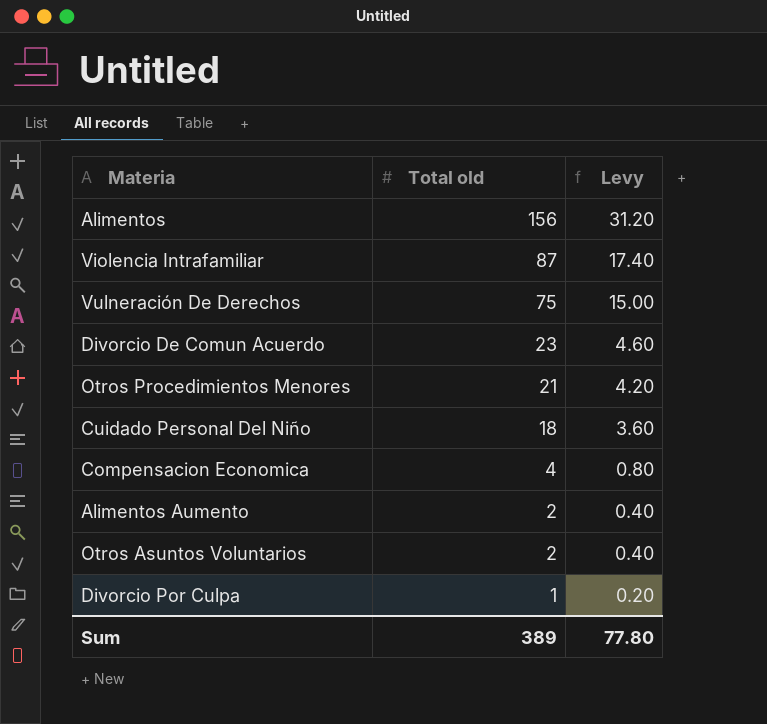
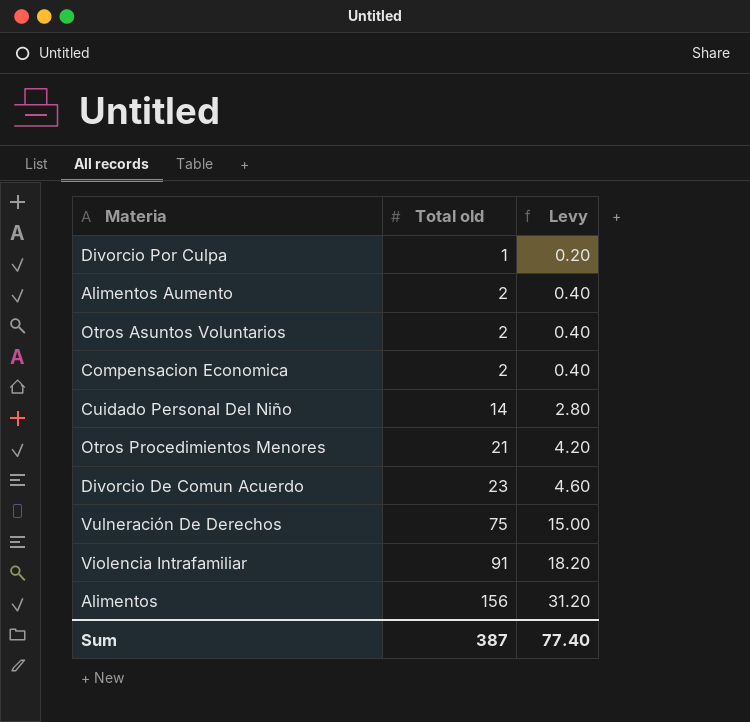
row order: Total old descending -> Total old ascending
Compensacion Economica | Total old: 4 -> 2
Compensacion Economica | Levy: 0.80 -> 0.40
Cuidado Personal Del Niño | Total old: 18 -> 14
Cuidado Personal Del Niño | Levy: 3.60 -> 2.80
Violencia Intrafamiliar | Total old: 87 -> 91
Violencia Intrafamiliar | Levy: 17.40 -> 18.20
Sum | Total old: 389 -> 387
Sum | Levy: 77.80 -> 77.40

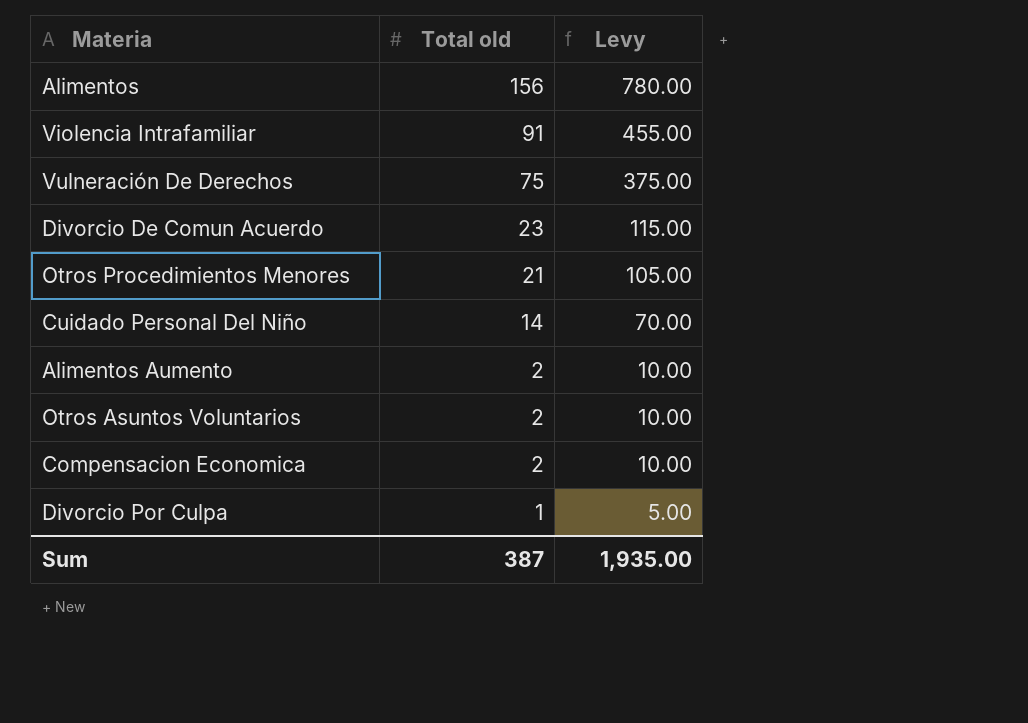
row order: Total old ascending -> Total old descending
column Levy | formula: [Total old] * 0.2 -> [Total old] * 5
Sum | Levy: 77.40 -> 1,935.00

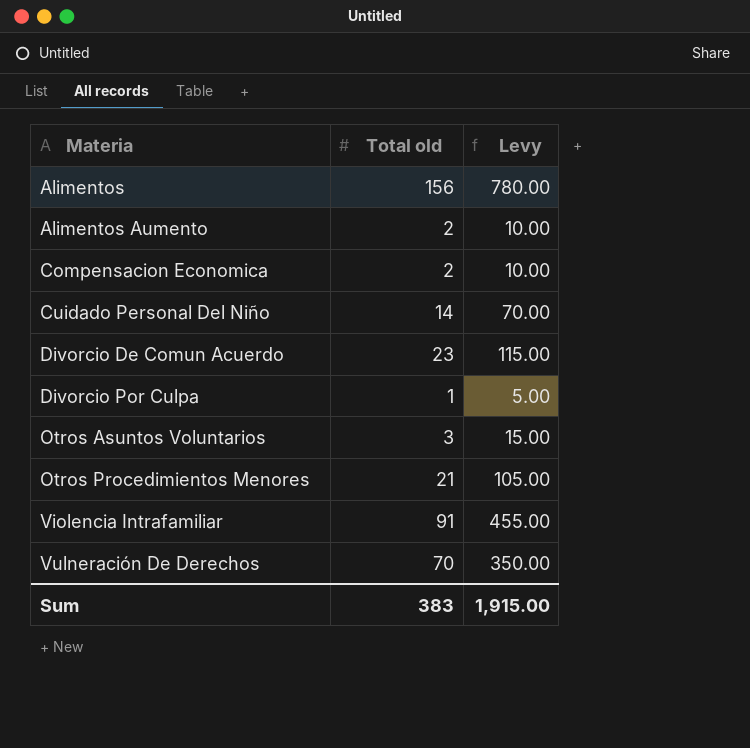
row order: Total old descending -> Materia ascending
Otros Asuntos Voluntarios | Total old: 2 -> 3
Otros Asuntos Voluntarios | Levy: 10.00 -> 15.00
Vulneración De Derechos | Total old: 75 -> 70
Vulneración De Derechos | Levy: 375.00 -> 350.00
Sum | Total old: 387 -> 383
Sum | Levy: 1,935.00 -> 1,915.00

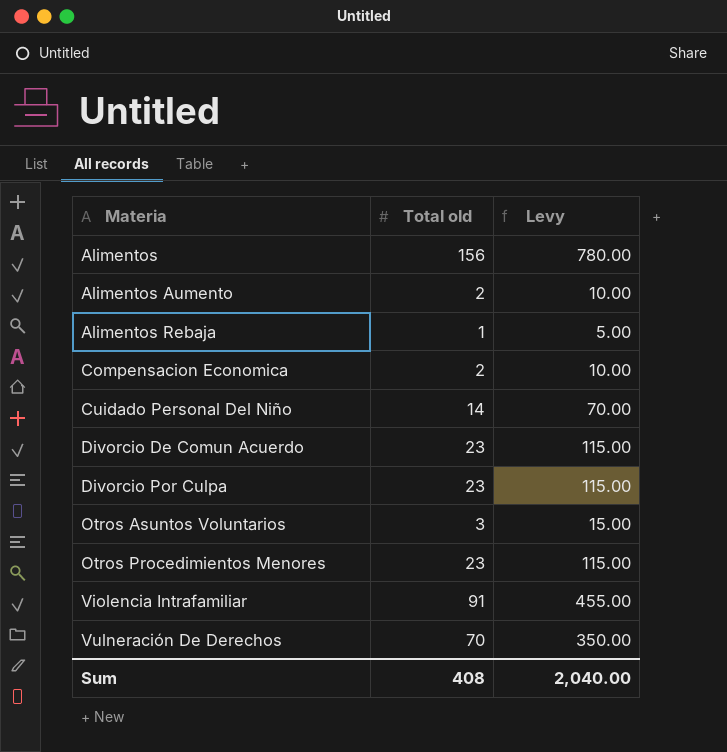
row Alimentos Rebaja: none -> 1 | 5.00
Divorcio Por Culpa | Total old: 1 -> 23
Divorcio Por Culpa | Levy: 5.00 -> 115.00
Otros Procedimientos Menores | Total old: 21 -> 23
Otros Procedimientos Menores | Levy: 105.00 -> 115.00
Sum | Total old: 383 -> 408
Sum | Levy: 1,915.00 -> 2,040.00

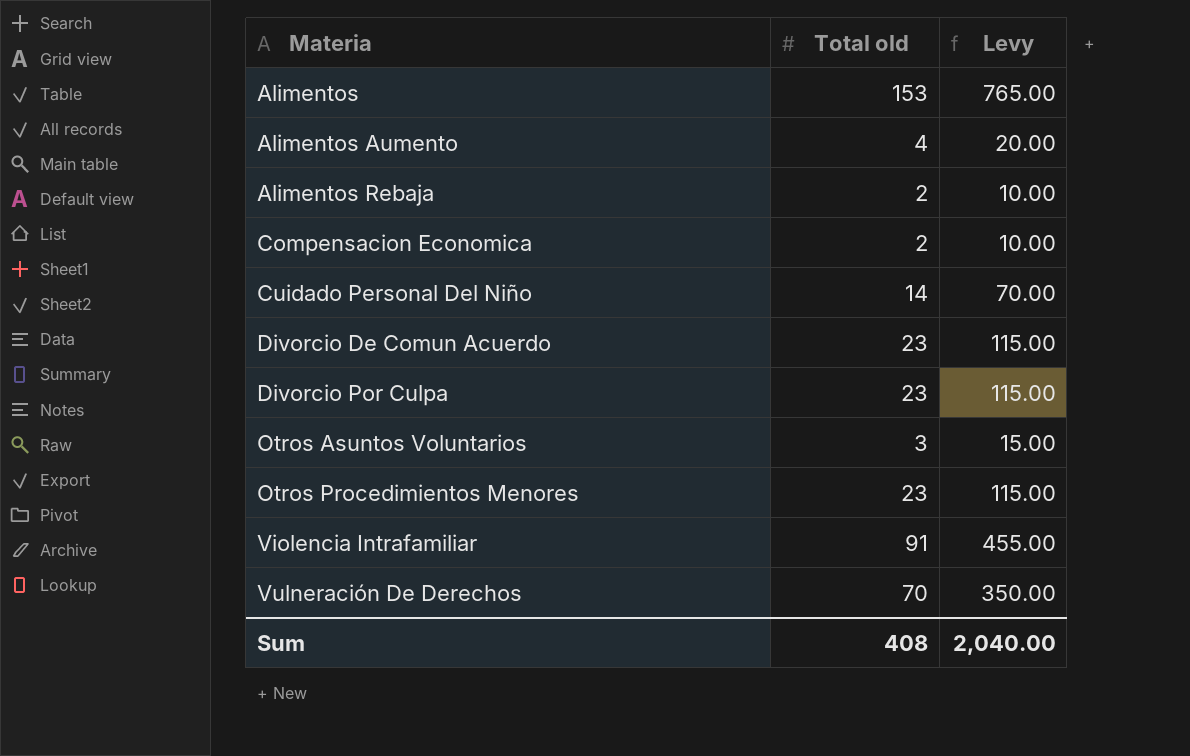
Alimentos | Total old: 156 -> 153
Alimentos | Levy: 780.00 -> 765.00
Alimentos Aumento | Total old: 2 -> 4
Alimentos Aumento | Levy: 10.00 -> 20.00
Alimentos Rebaja | Total old: 1 -> 2
Alimentos Rebaja | Levy: 5.00 -> 10.00

